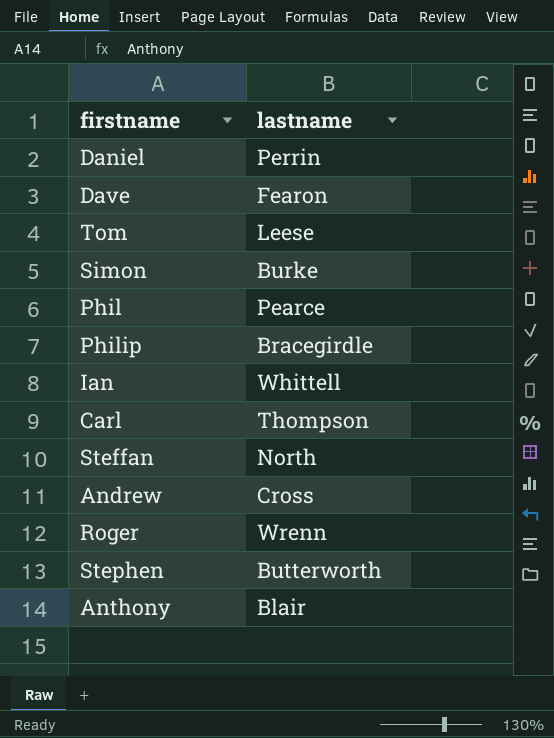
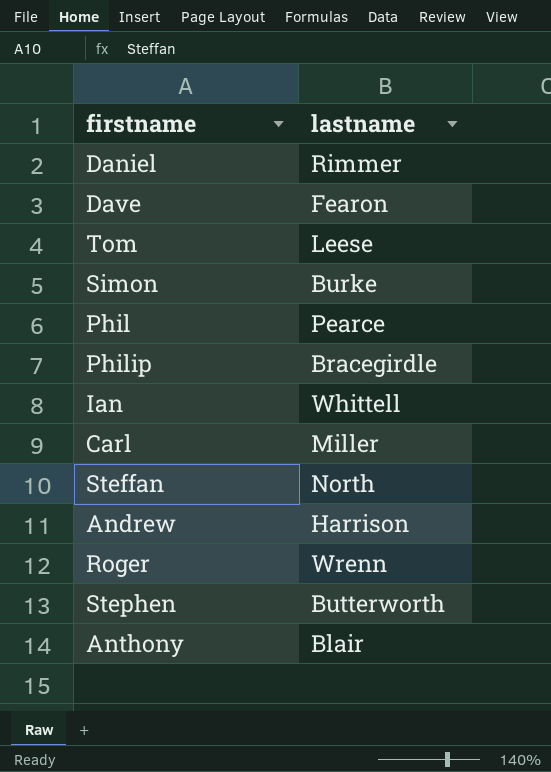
Daniel | lastname: Perrin -> Rimmer
Carl | lastname: Thompson -> Miller
Andrew | lastname: Cross -> Harrison

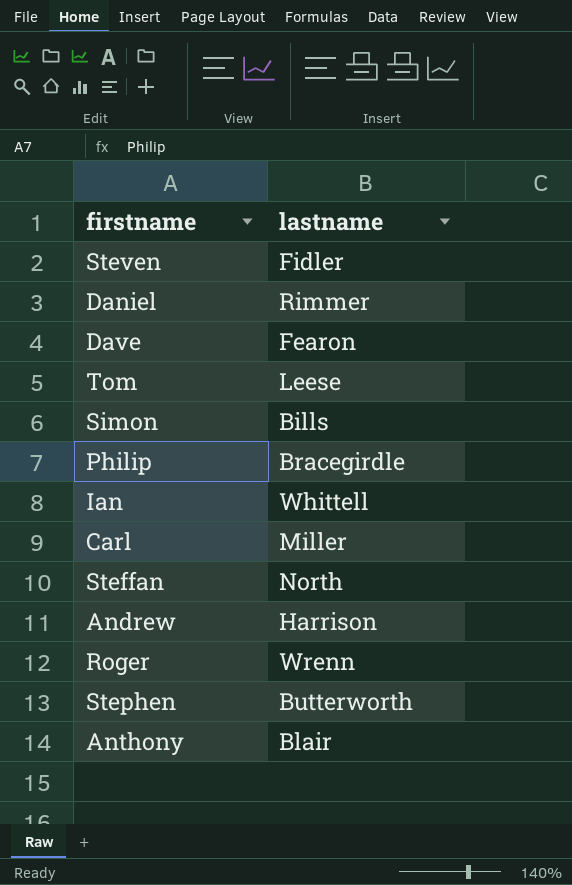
row Phil: Pearce -> none
row Steven: none -> Fidler
Simon | lastname: Burke -> Bills

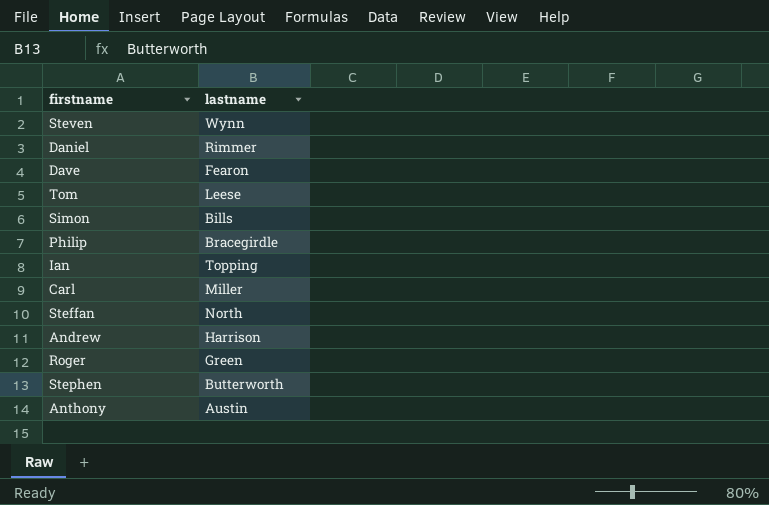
Steven | lastname: Fidler -> Wynn
Ian | lastname: Whittell -> Topping
Roger | lastname: Wrenn -> Green
Anthony | lastname: Blair -> Austin

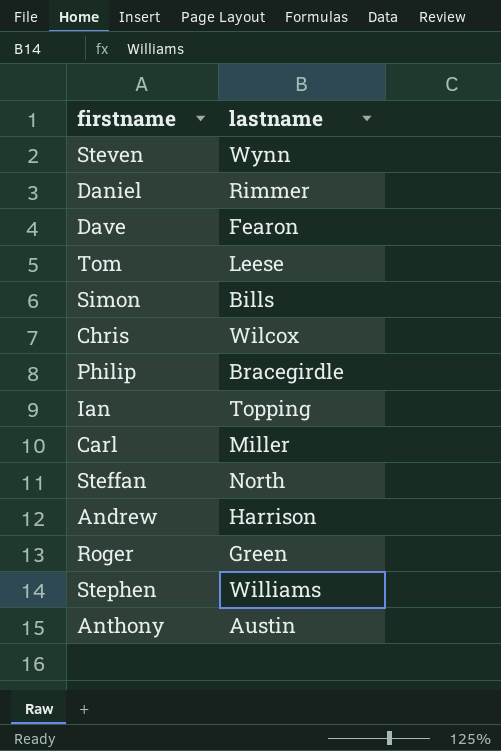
row Chris: none -> Wilcox
Stephen | lastname: Butterworth -> Williams

